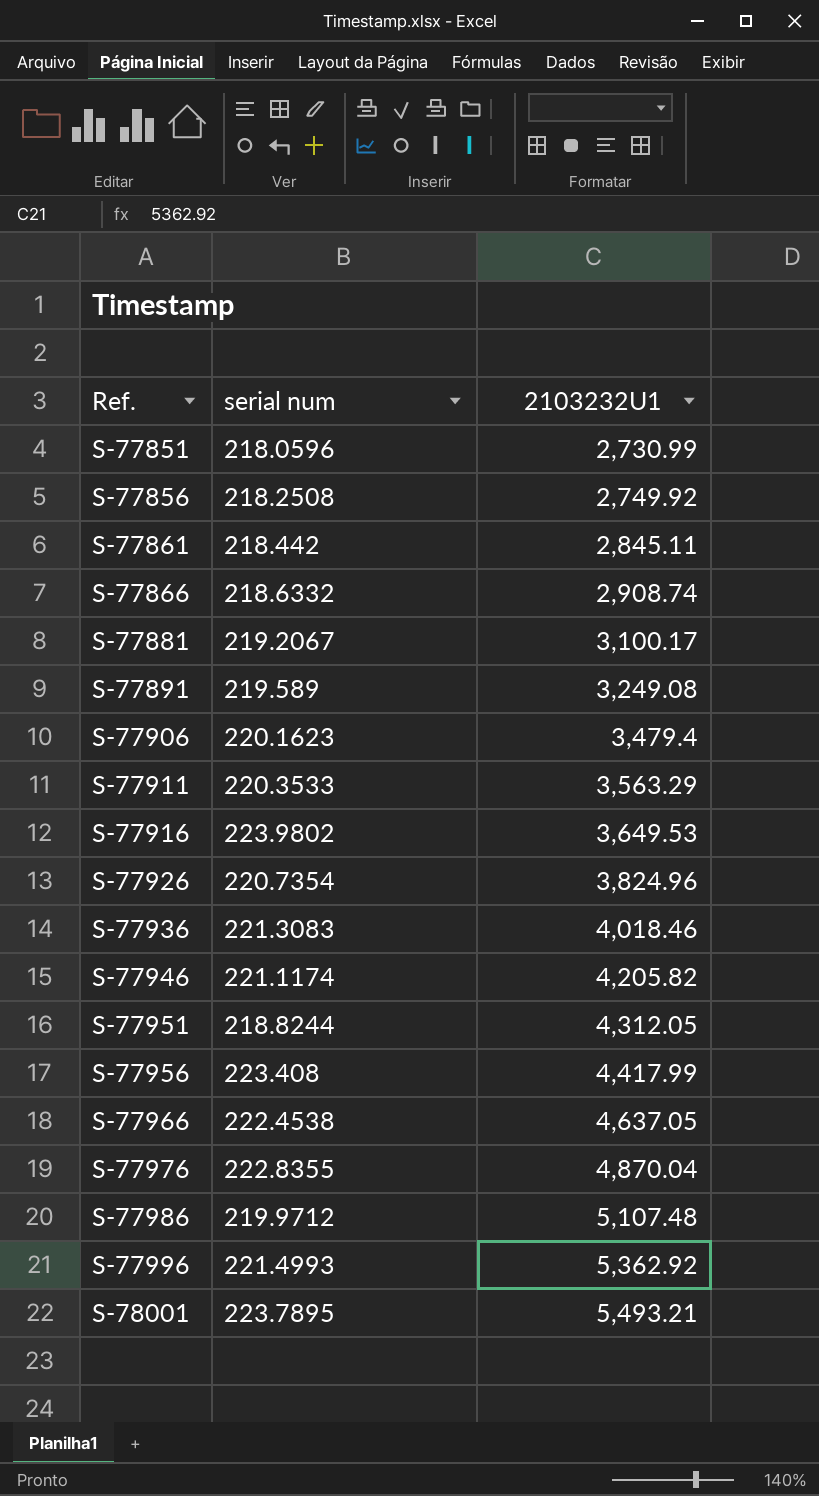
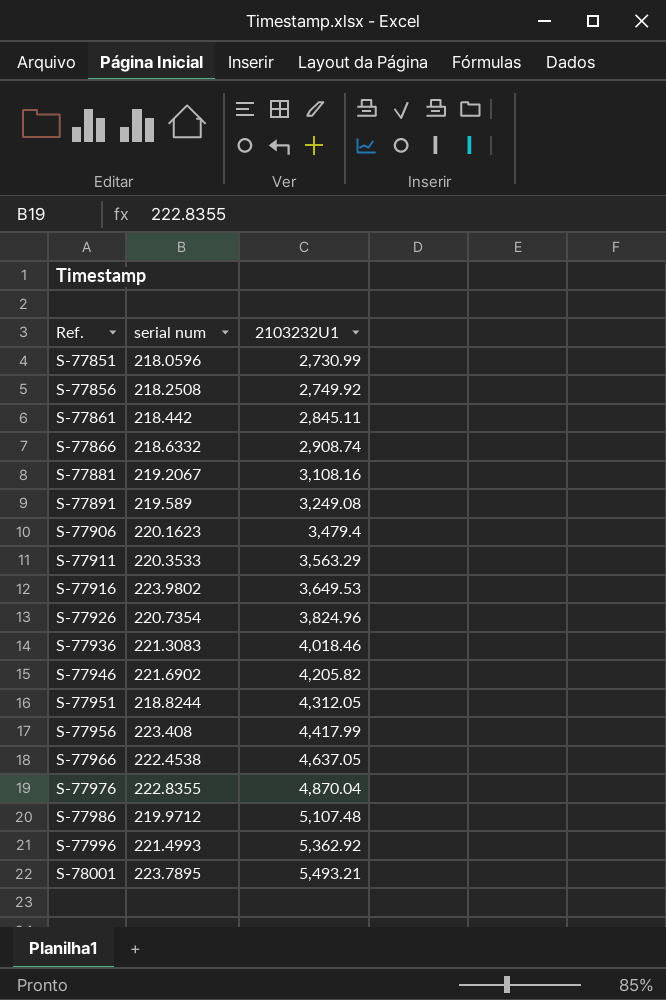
S-77881 | 2103232U1: 3,100.17 -> 3,108.16
S-77946 | serial num: 221.1174 -> 221.6902

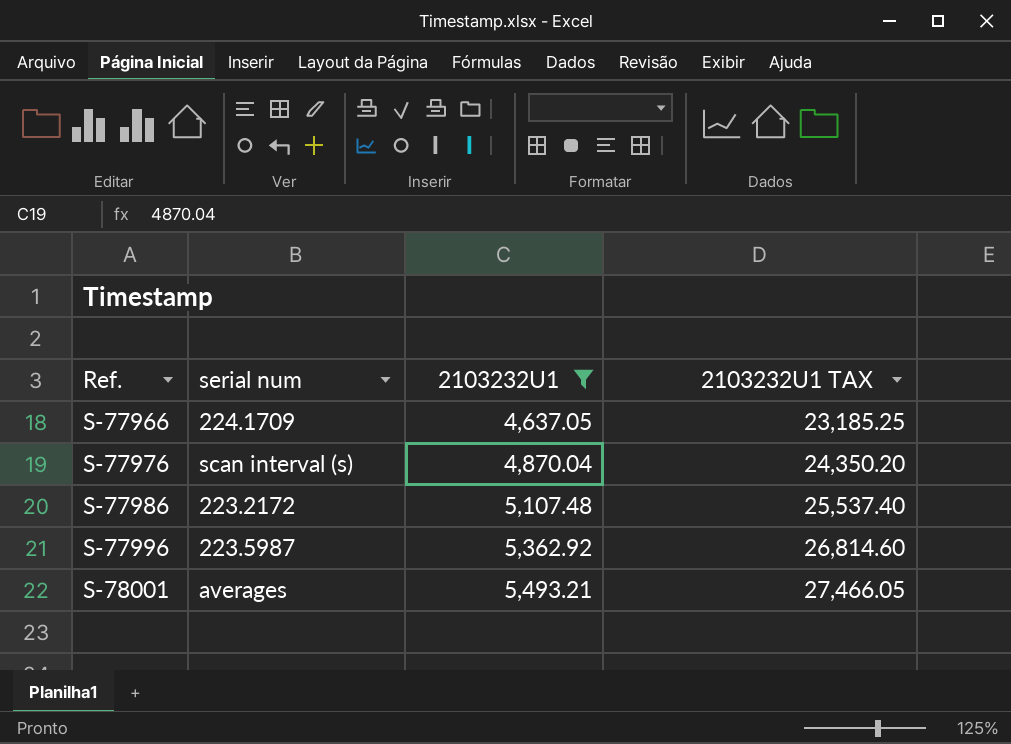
filter: none -> 2103232U1 >= 4,637.05
column 2103232U1 TAX | formula: none -> [2103232U1] * 5
S-77966 | serial num: 222.4538 -> 224.1709
S-77976 | serial num: 222.8355 -> scan interval (s)
S-77986 | serial num: 219.9712 -> 223.2172
S-77996 | serial num: 221.4993 -> 223.5987
S-78001 | serial num: 223.7895 -> averages

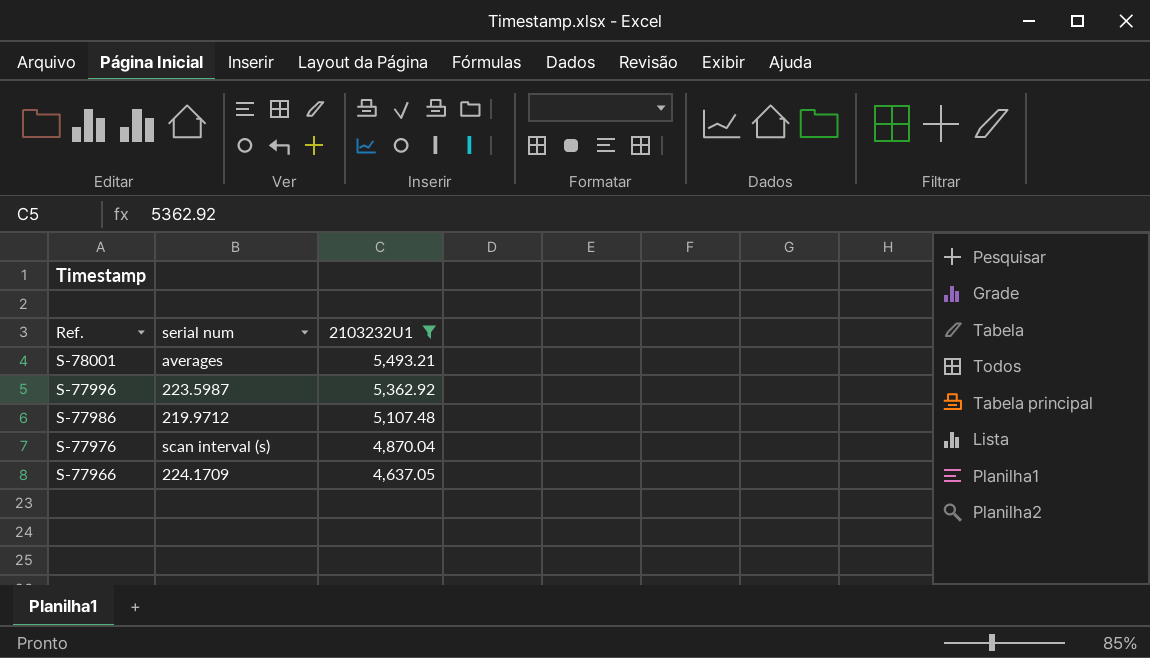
row order: Ref. ascending -> Ref. descending
column 2103232U1 TAX | formula: [2103232U1] * 5 -> none
S-77986 | serial num: 223.2172 -> 219.9712

